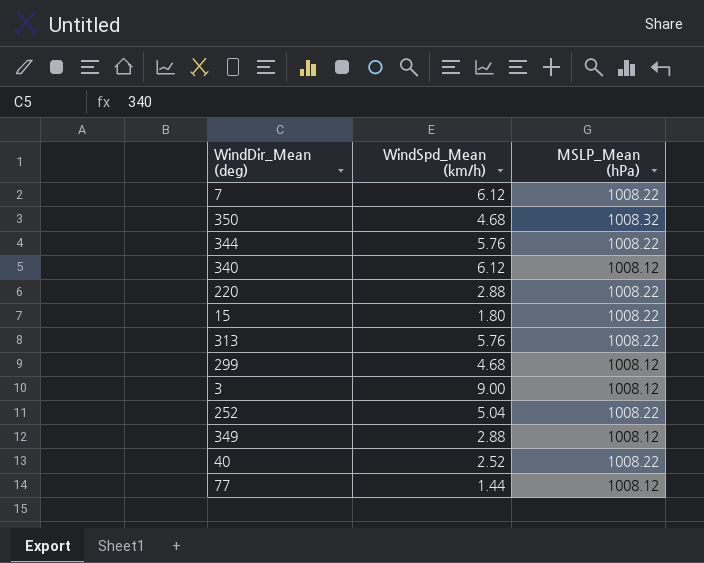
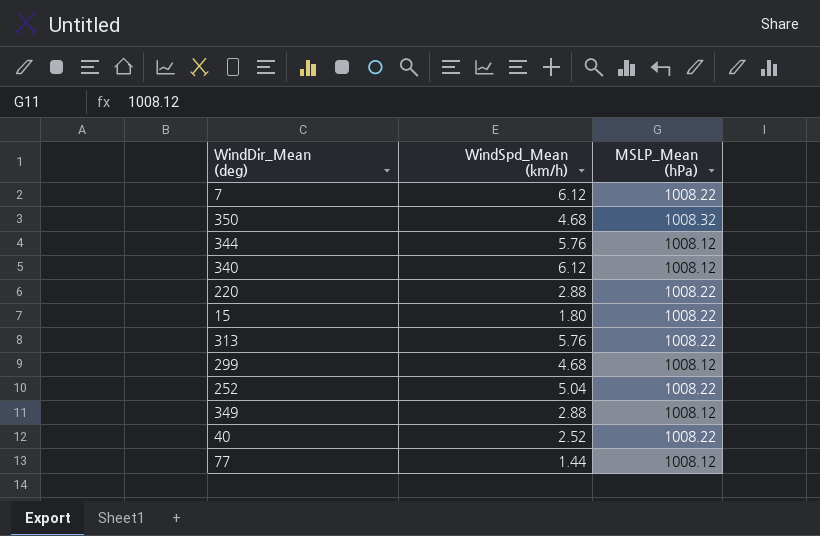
row 3: 9.00 | 1008.12 -> none
344 | MSLP_Mean (hPa): 1008.22 -> 1008.12

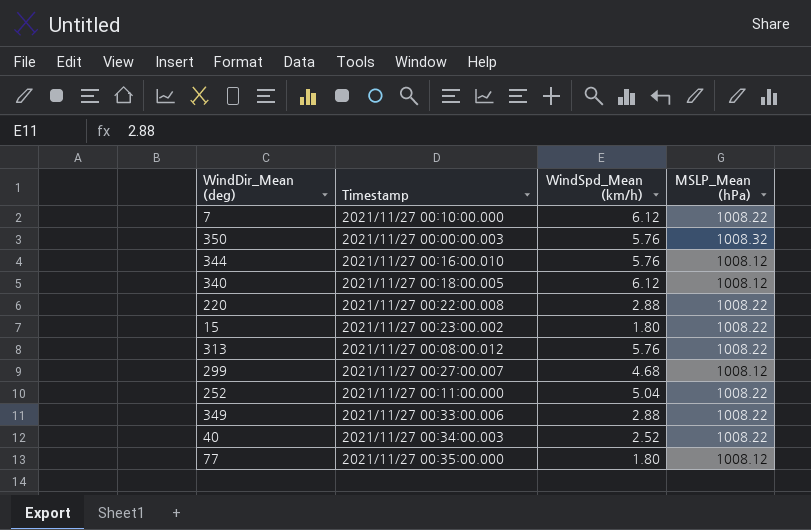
column Timestamp | position: none -> 2
350 | WindSpd_Mean (km/h): 4.68 -> 5.76
349 | MSLP_Mean (hPa): 1008.12 -> 1008.22
77 | WindSpd_Mean (km/h): 1.44 -> 1.80

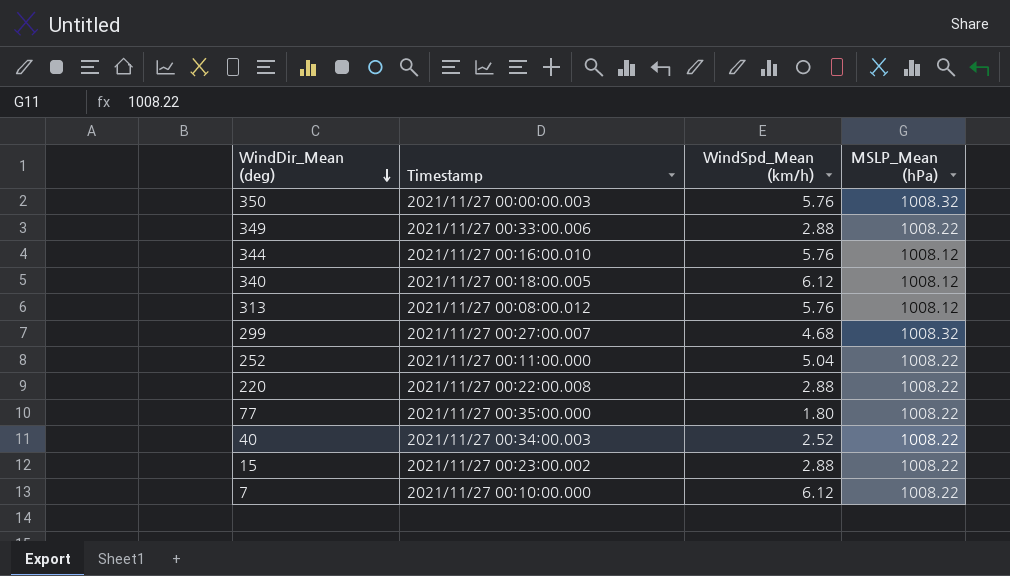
row order: none -> WindDir_Mean (deg) descending
313 | MSLP_Mean (hPa): 1008.22 -> 1008.12
299 | MSLP_Mean (hPa): 1008.12 -> 1008.32
77 | MSLP_Mean (hPa): 1008.12 -> 1008.22
15 | WindSpd_Mean (km/h): 1.80 -> 2.88

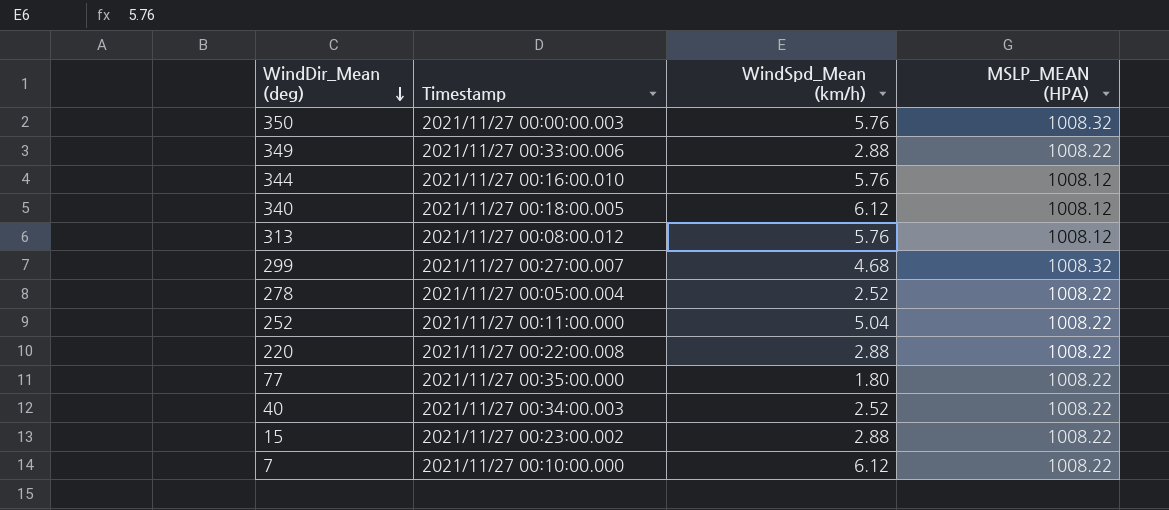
column name: MSLP_Mean (hPa) -> MSLP_MEAN (HPA)
row 278: none -> 2021/11/27 00:05:00.004 | 2.52 | 1008.22

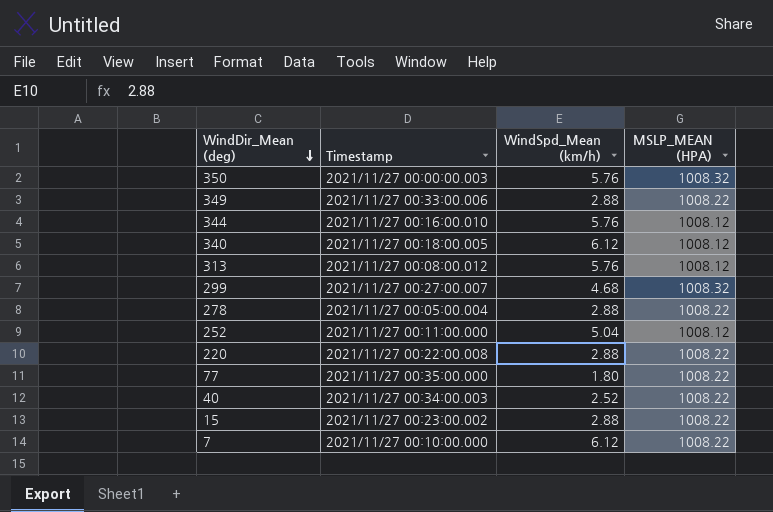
278 | WindSpd_Mean (km/h): 2.52 -> 2.88
252 | MSLP_MEAN (HPA): 1008.22 -> 1008.12

